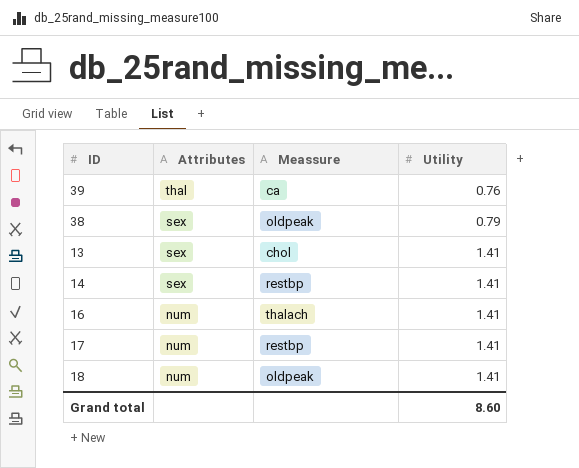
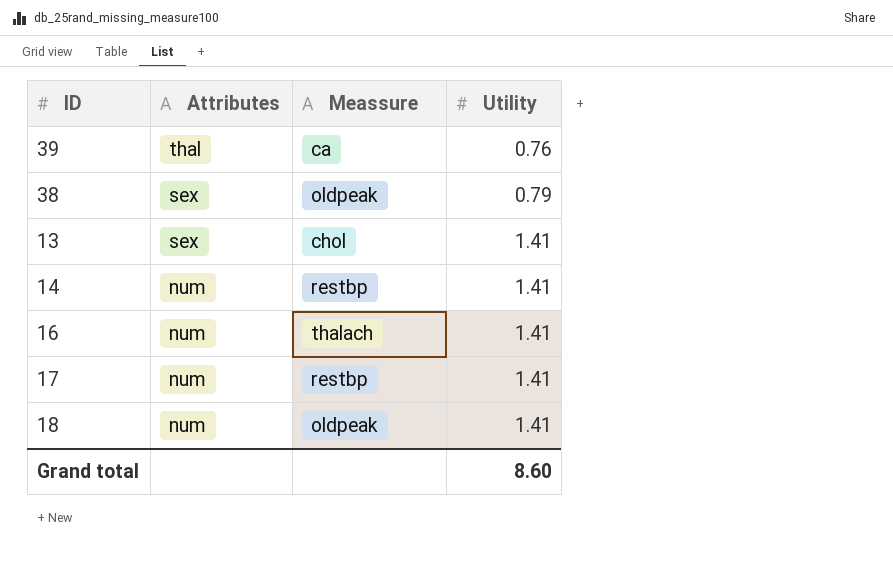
14 | Attributes: sex -> num

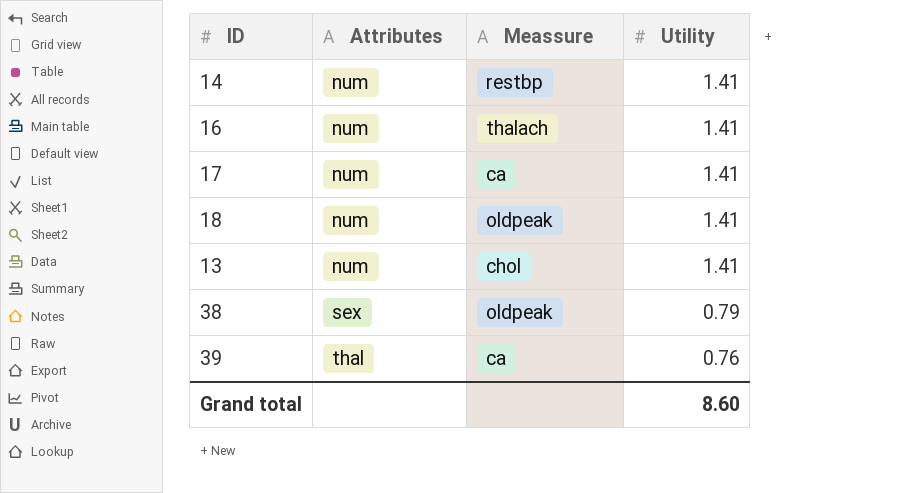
row order: Attributes descending -> Attributes ascending
17 | Meassure: restbp -> ca
13 | Attributes: sex -> num

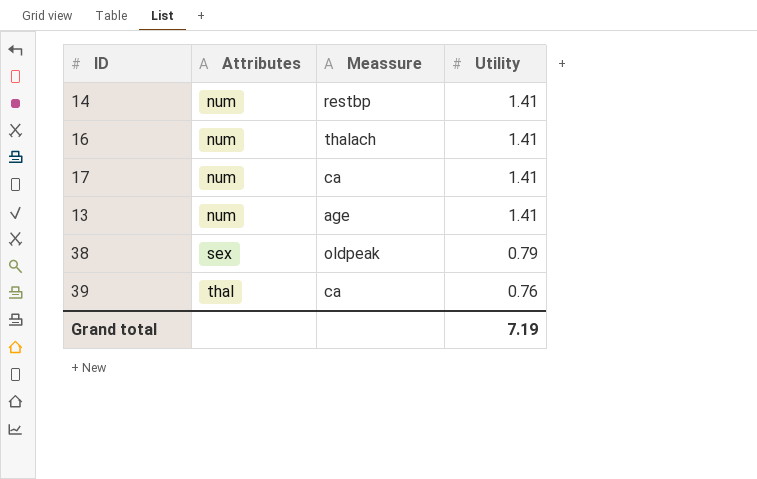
row 18: num | oldpeak | 1.41 -> none
13 | Meassure: chol -> age
Grand total | Utility: 8.60 -> 7.19

